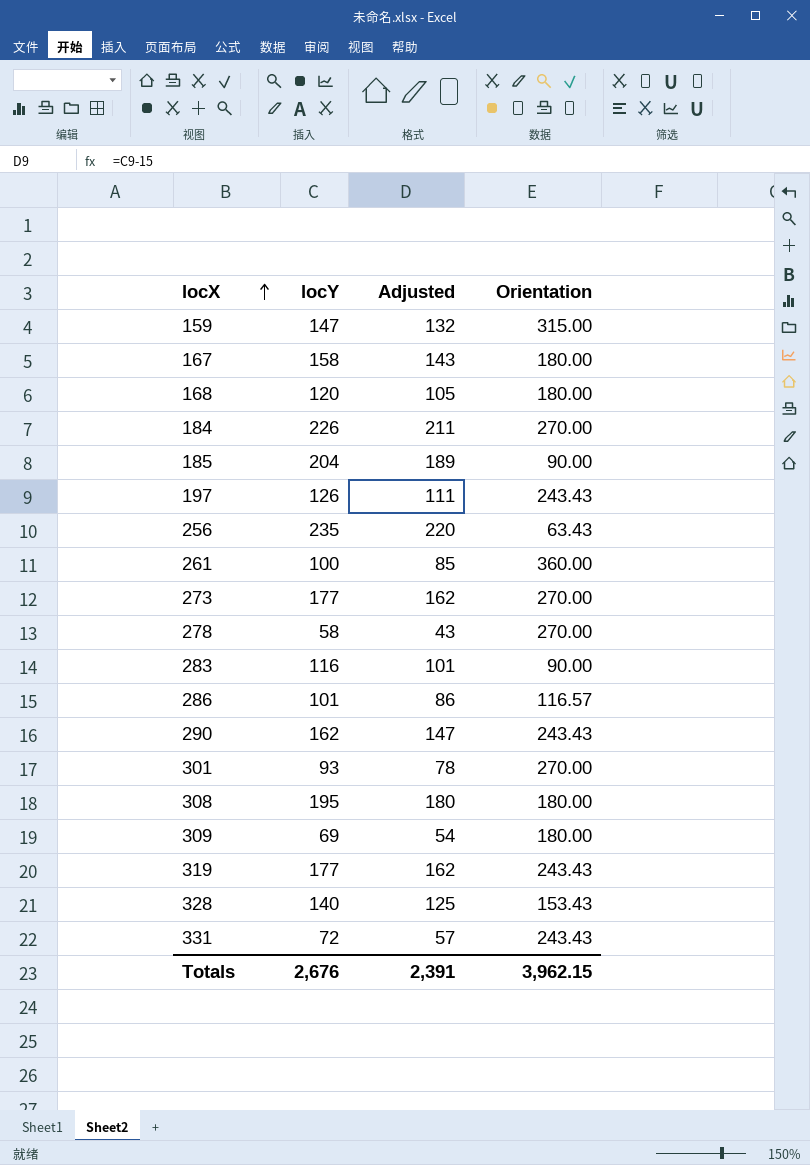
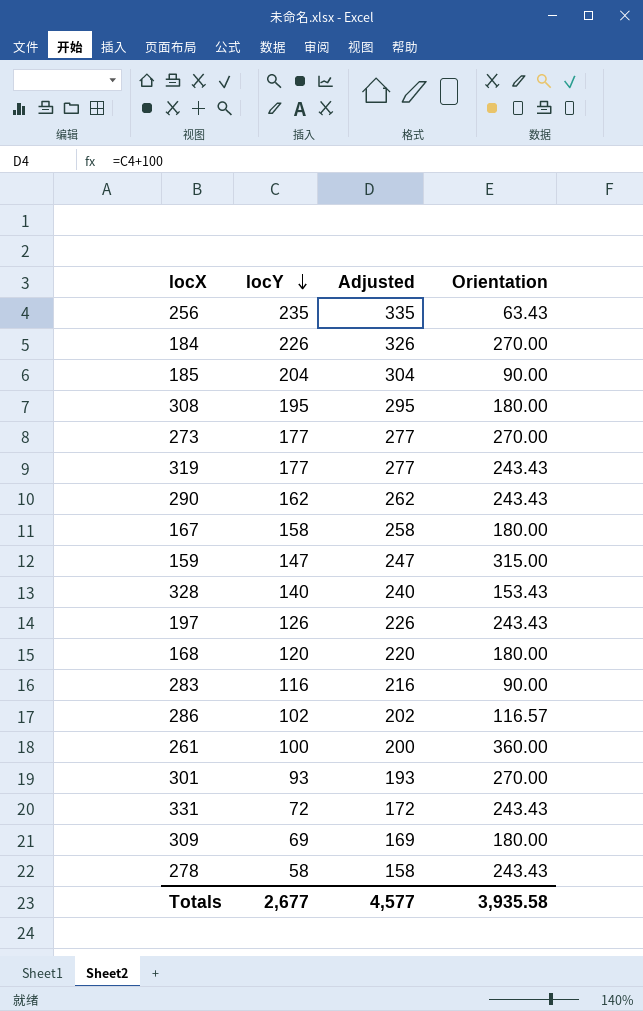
row order: locX ascending -> locY descending
column Adjusted | formula: [locY] - 15 -> [locY] + 100
286 | locY: 101 -> 102
278 | Orientation: 270.00 -> 243.43
Totals | locY: 2,676 -> 2,677
Totals | Adjusted: 2,391 -> 4,577
Totals | Orientation: 3,962.15 -> 3,935.58

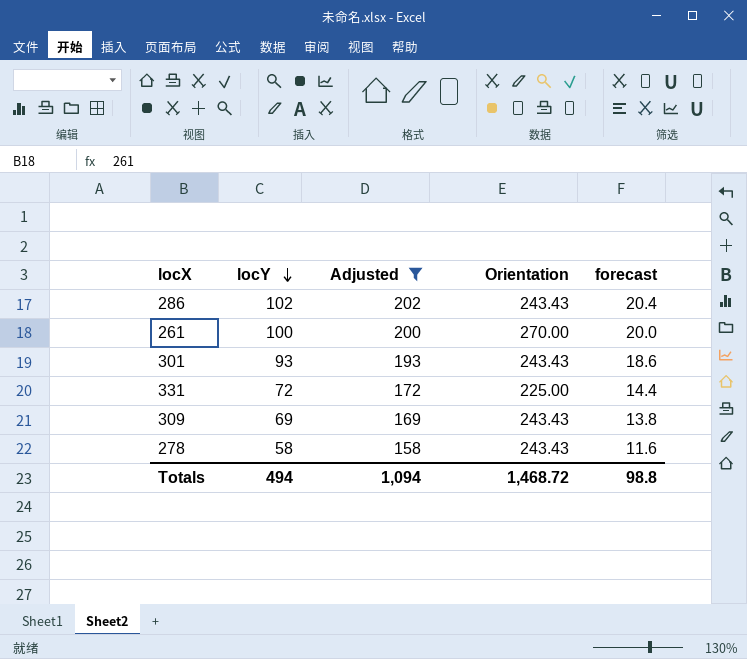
filter: none -> Adjusted <= 202
column forecast | formula: none -> [locY] * 0.2
286 | Orientation: 116.57 -> 243.43
261 | Orientation: 360.00 -> 270.00
301 | Orientation: 270.00 -> 243.43
331 | Orientation: 243.43 -> 225.00
309 | Orientation: 180.00 -> 243.43
Totals | locY: 2,677 -> 494
Totals | Adjusted: 4,577 -> 1,094
Totals | Orientation: 3,935.58 -> 1,468.72

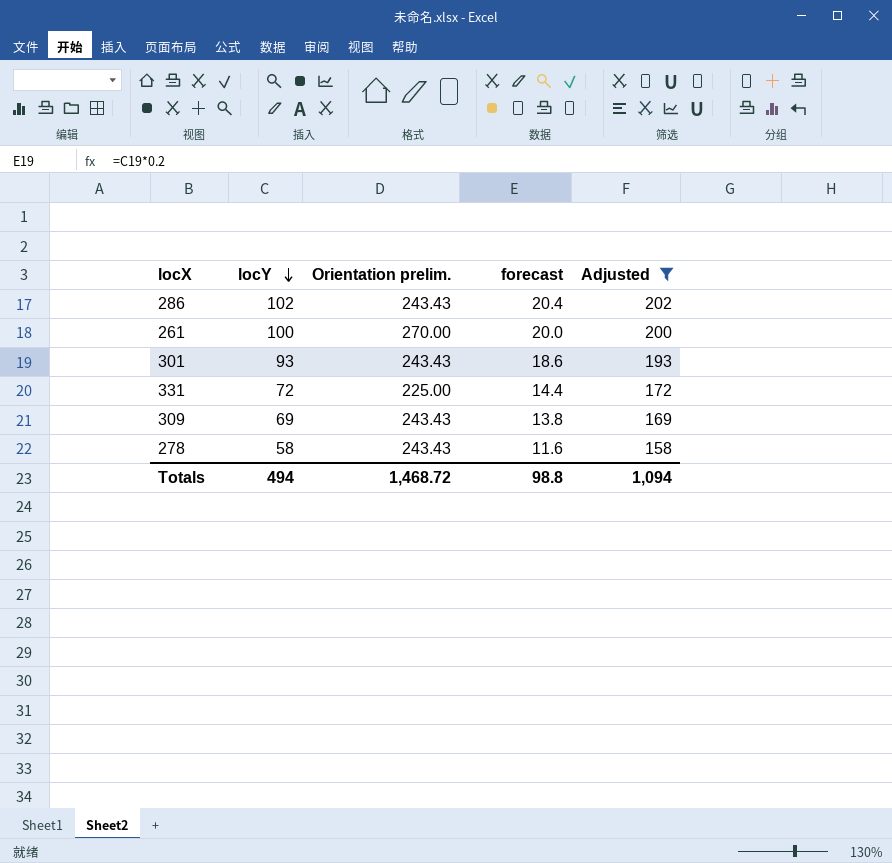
column name: Orientation -> Orientation prelim.
column Adjusted | position: 3 -> 5

